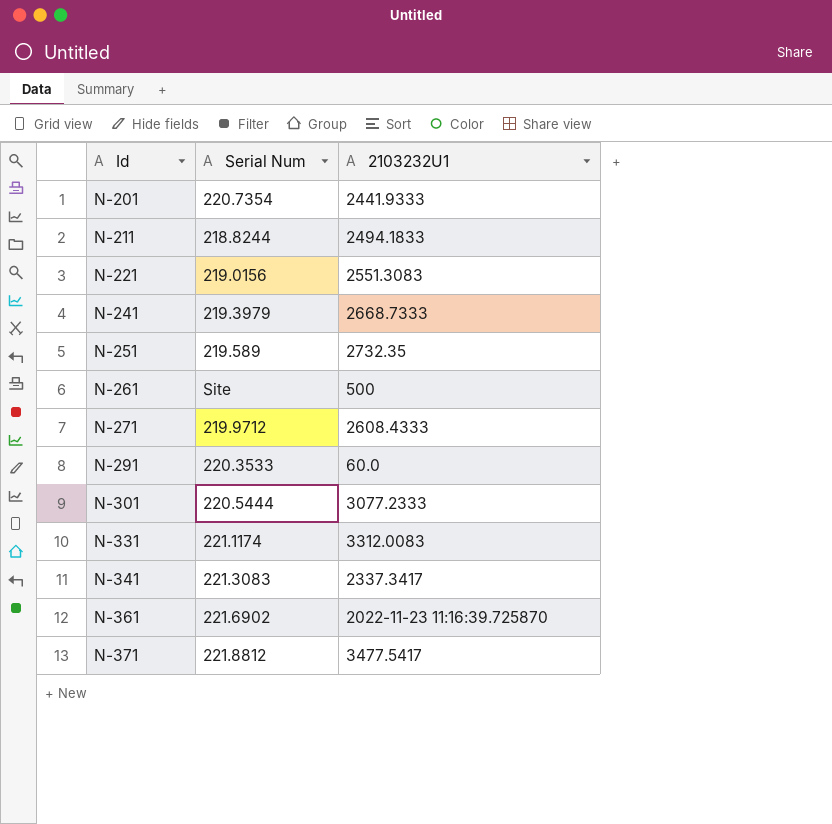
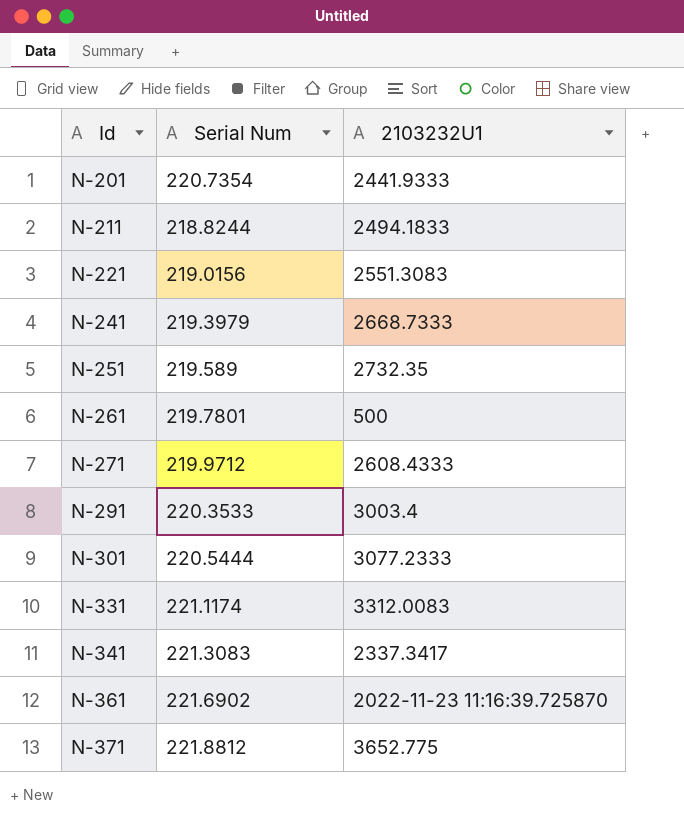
N-261 | Serial Num: Site -> 219.7801
N-291 | 2103232U1: 60.0 -> 3003.4
N-371 | 2103232U1: 3477.5417 -> 3652.775

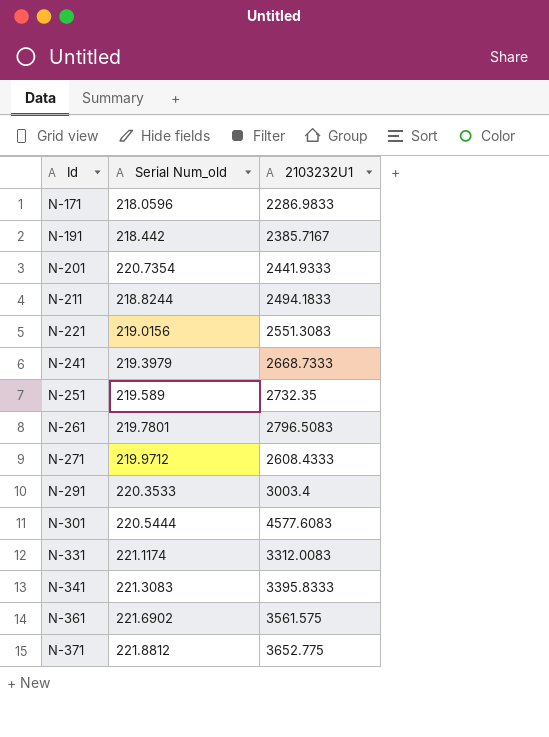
column name: Serial Num -> Serial Num_old
row N-171: none -> 218.0596 | 2286.9833
row N-191: none -> 218.442 | 2385.7167
N-261 | 2103232U1: 500 -> 2796.5083
N-301 | 2103232U1: 3077.2333 -> 4577.6083
N-341 | 2103232U1: 2337.3417 -> 3395.8333
N-361 | 2103232U1: 2022-11-23 11:16:39.725870 -> 3561.575

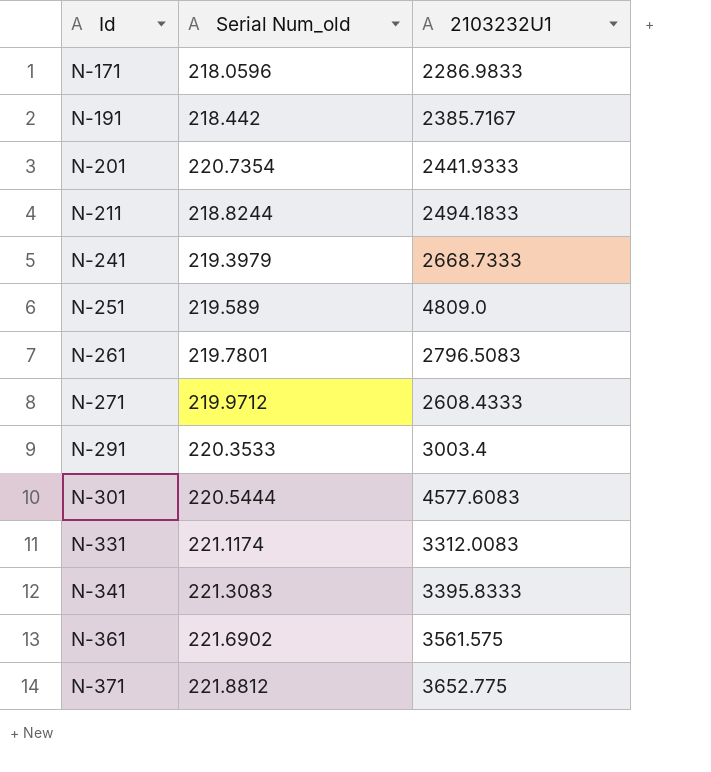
row N-221: 219.0156 | 2551.3083 -> none
N-251 | 2103232U1: 2732.35 -> 4809.0

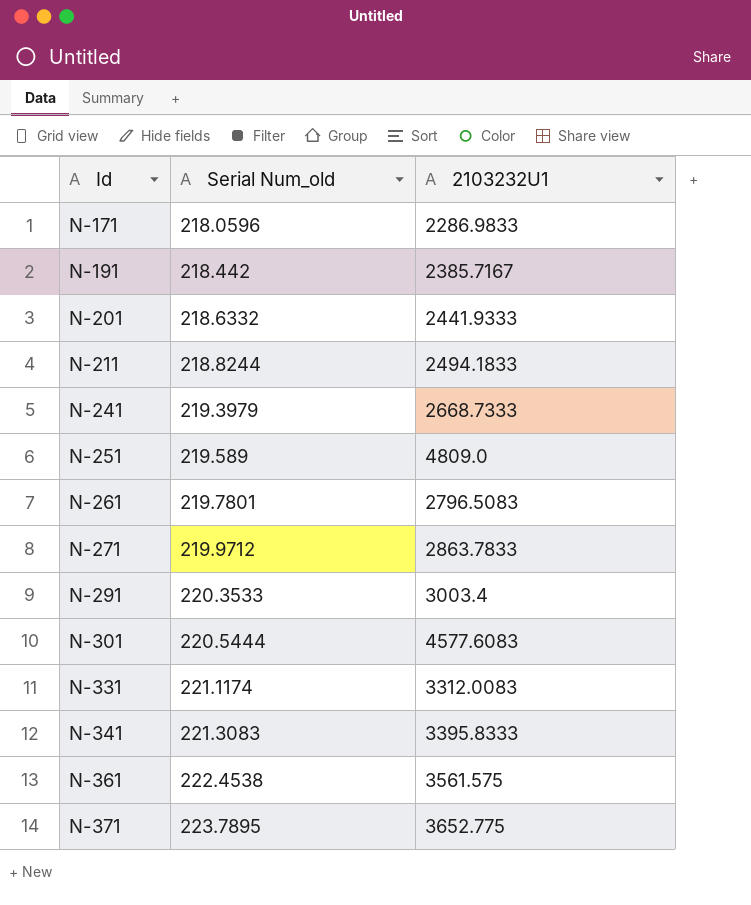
N-201 | Serial Num_old: 220.7354 -> 218.6332
N-271 | 2103232U1: 2608.4333 -> 2863.7833
N-361 | Serial Num_old: 221.6902 -> 222.4538
N-371 | Serial Num_old: 221.8812 -> 223.7895

